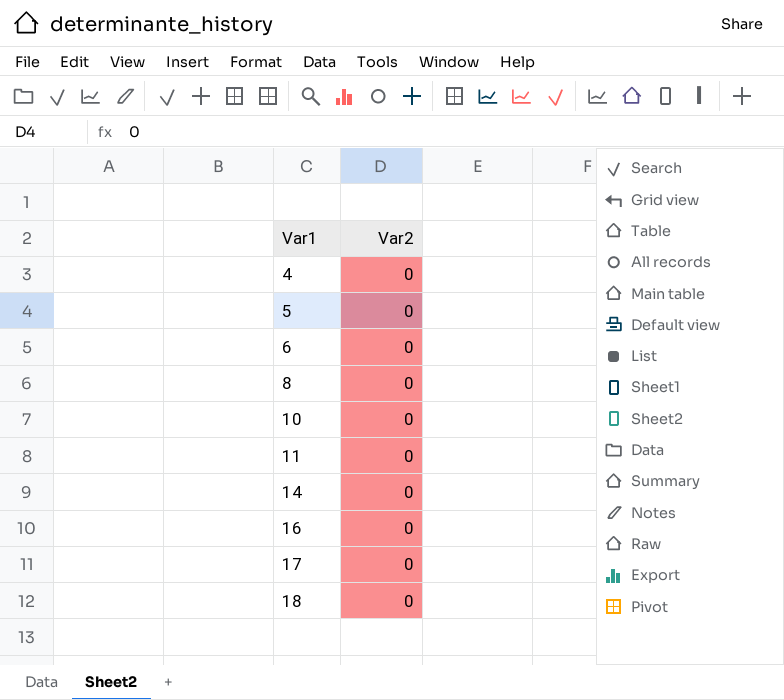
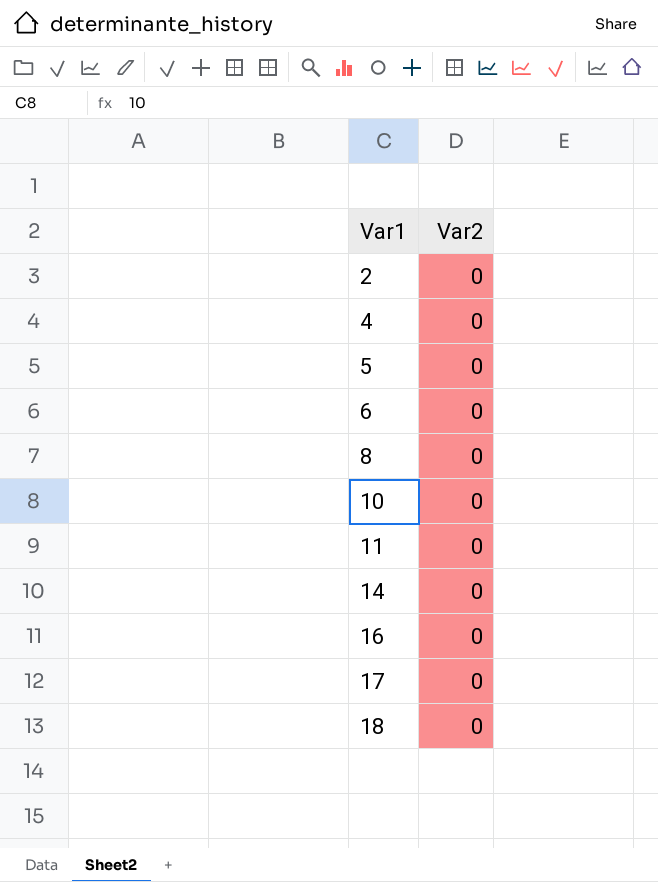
row 2: none -> 0

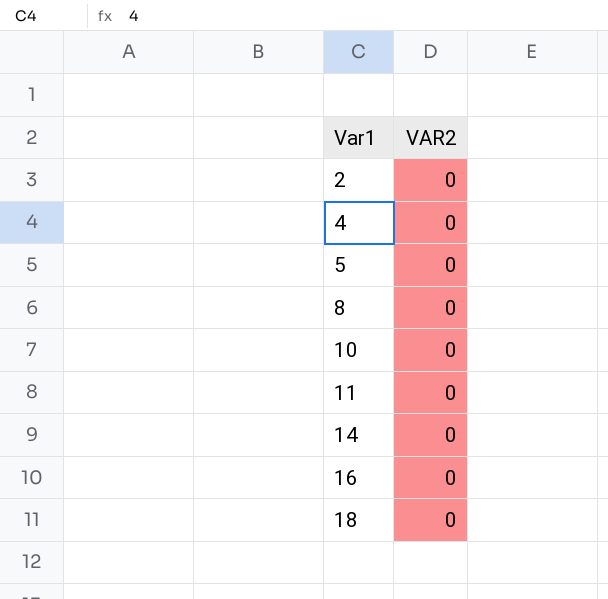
column name: Var2 -> VAR2
row 6: 0 -> none
row 17: 0 -> none

